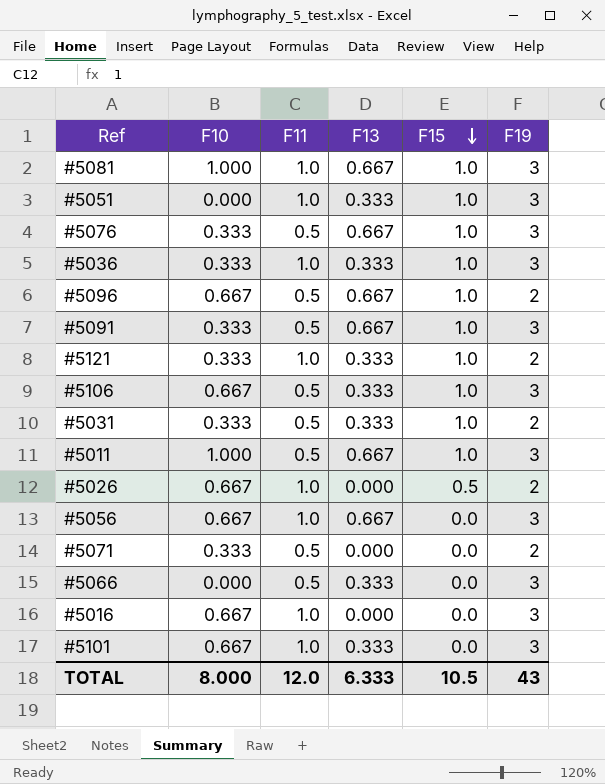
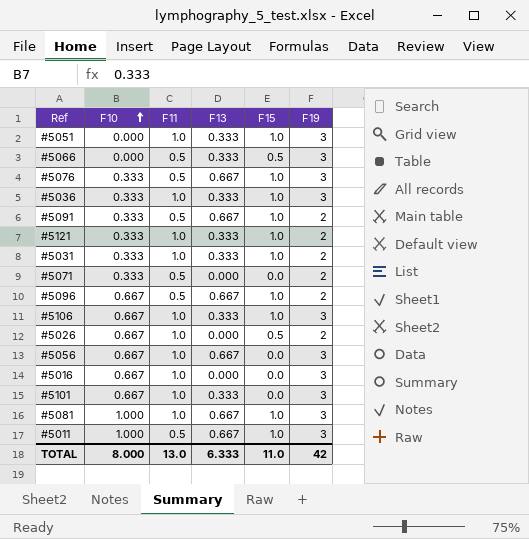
row order: F15 descending -> F10 ascending
#5066 | F15: 0.0 -> 0.5
#5091 | F19: 3 -> 2
#5031 | F11: 0.5 -> 1.0
#5106 | F11: 0.5 -> 1.0
TOTAL | F11: 12.0 -> 13.0
TOTAL | F15: 10.5 -> 11.0
TOTAL | F19: 43 -> 42

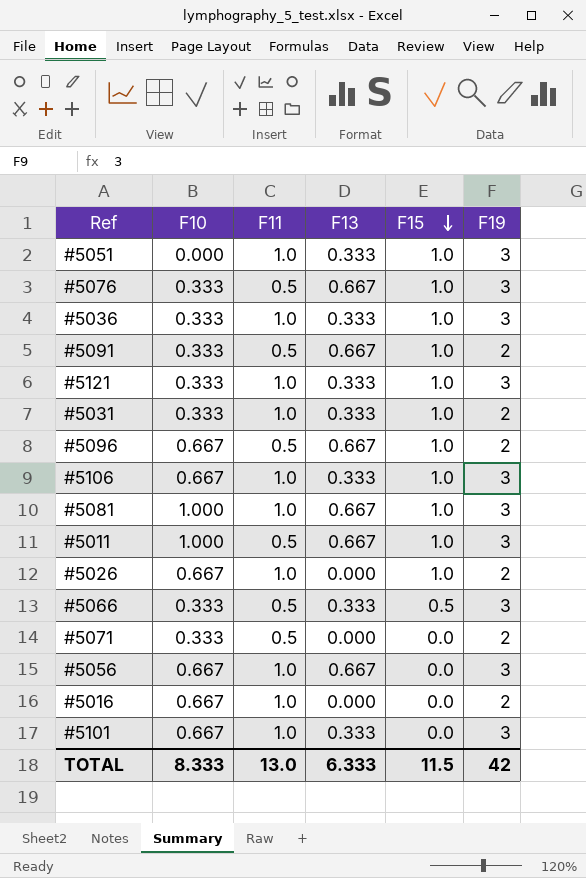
row order: F10 ascending -> F15 descending
#5121 | F19: 2 -> 3
#5026 | F15: 0.5 -> 1.0
#5066 | F10: 0.000 -> 0.333
#5016 | F19: 3 -> 2
TOTAL | F10: 8.000 -> 8.333
TOTAL | F15: 11.0 -> 11.5

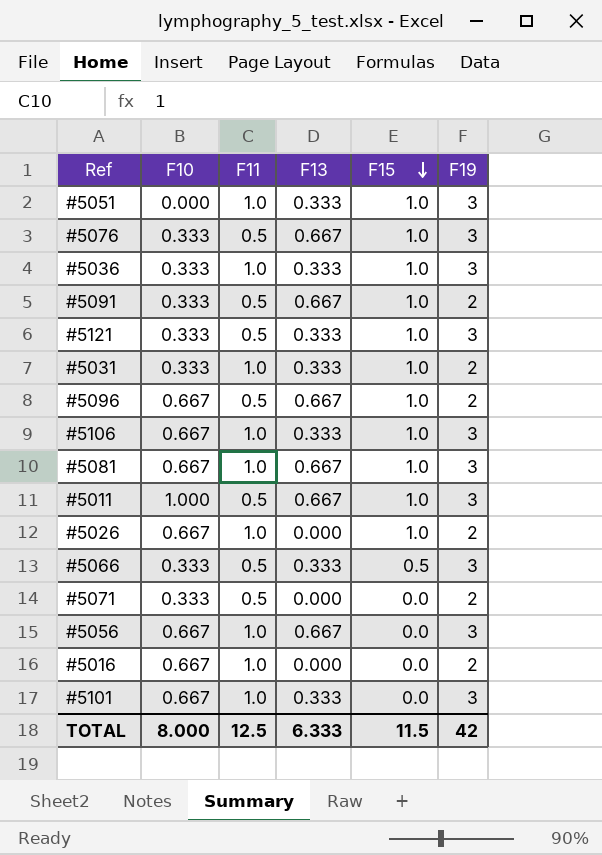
#5121 | F11: 1.0 -> 0.5
#5081 | F10: 1.000 -> 0.667
TOTAL | F10: 8.333 -> 8.000
TOTAL | F11: 13.0 -> 12.5

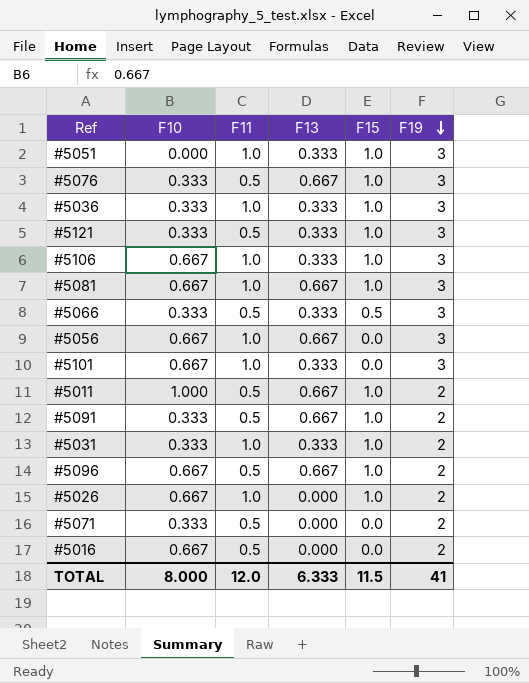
row order: F15 descending -> F19 descending
#5011 | F19: 3 -> 2
#5016 | F11: 1.0 -> 0.5
TOTAL | F11: 12.5 -> 12.0
TOTAL | F19: 42 -> 41

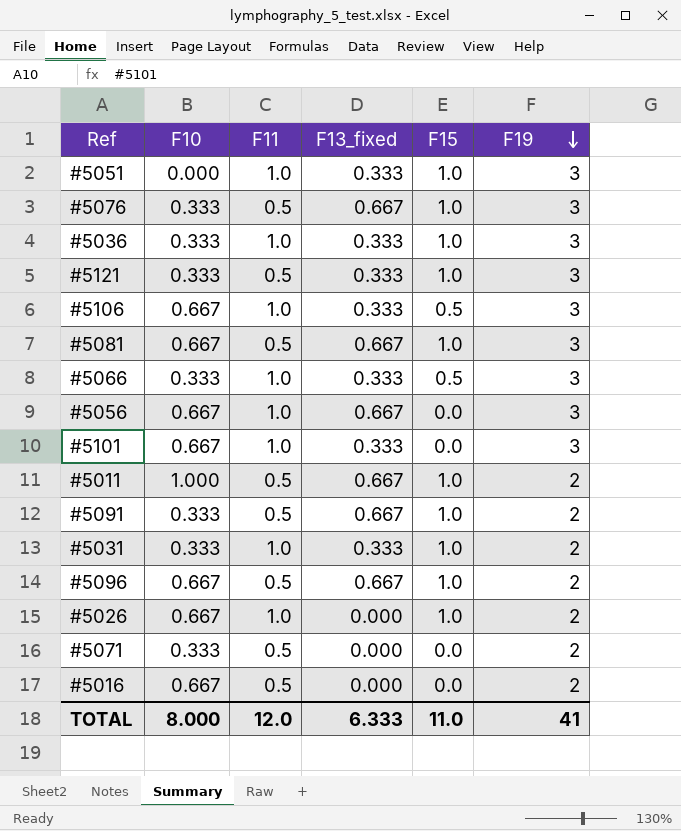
column name: F13 -> F13_fixed
#5106 | F15: 1.0 -> 0.5
#5081 | F11: 1.0 -> 0.5
#5066 | F11: 0.5 -> 1.0
TOTAL | F15: 11.5 -> 11.0

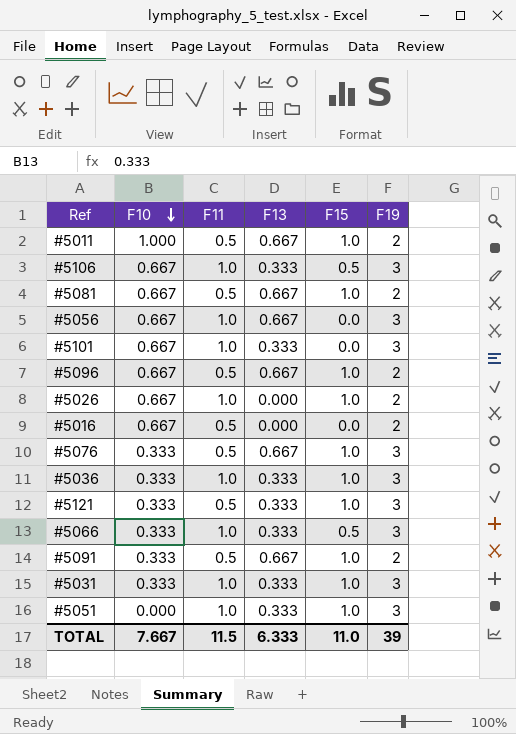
row order: F19 descending -> F10 descending
column name: F13_fixed -> F13
row #5071: 0.333 | 0.5 | 0.000 | 0.0 | 2 -> none
#5081 | F19: 3 -> 2
#5031 | F19: 2 -> 3
TOTAL | F10: 8.000 -> 7.667
TOTAL | F11: 12.0 -> 11.5
TOTAL | F19: 41 -> 39

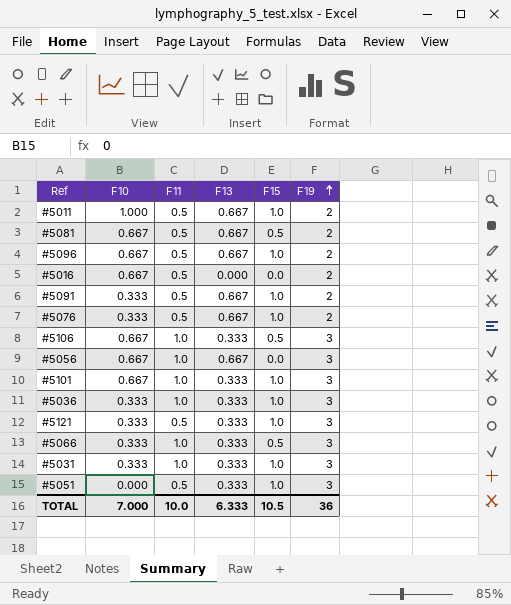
row order: F10 descending -> F19 ascending
row #5026: 0.667 | 1.0 | 0.000 | 1.0 | 2 -> none
#5081 | F15: 1.0 -> 0.5
#5076 | F19: 3 -> 2
#5101 | F15: 0.0 -> 1.0
#5051 | F11: 1.0 -> 0.5
TOTAL | F10: 7.667 -> 7.000
TOTAL | F11: 11.5 -> 10.0
TOTAL | F15: 11.0 -> 10.5
TOTAL | F19: 39 -> 36

